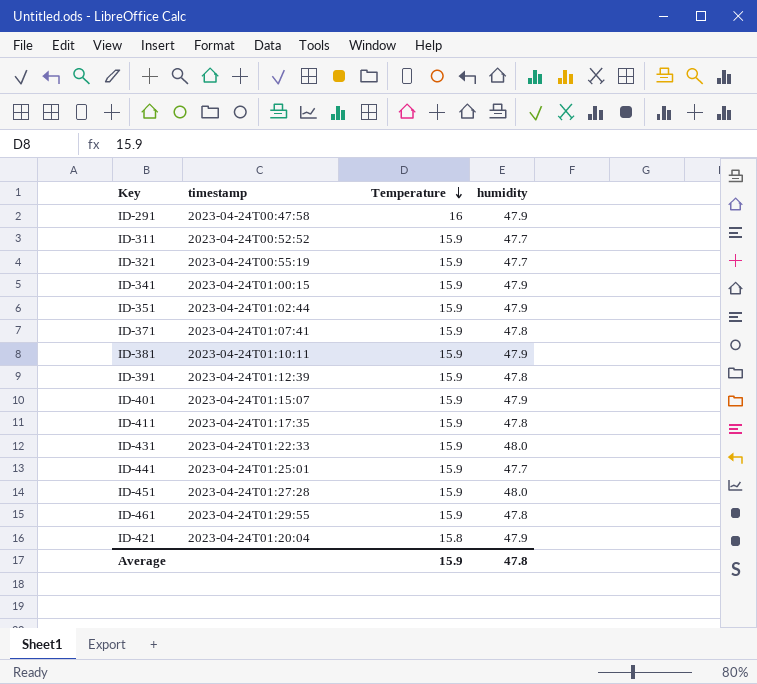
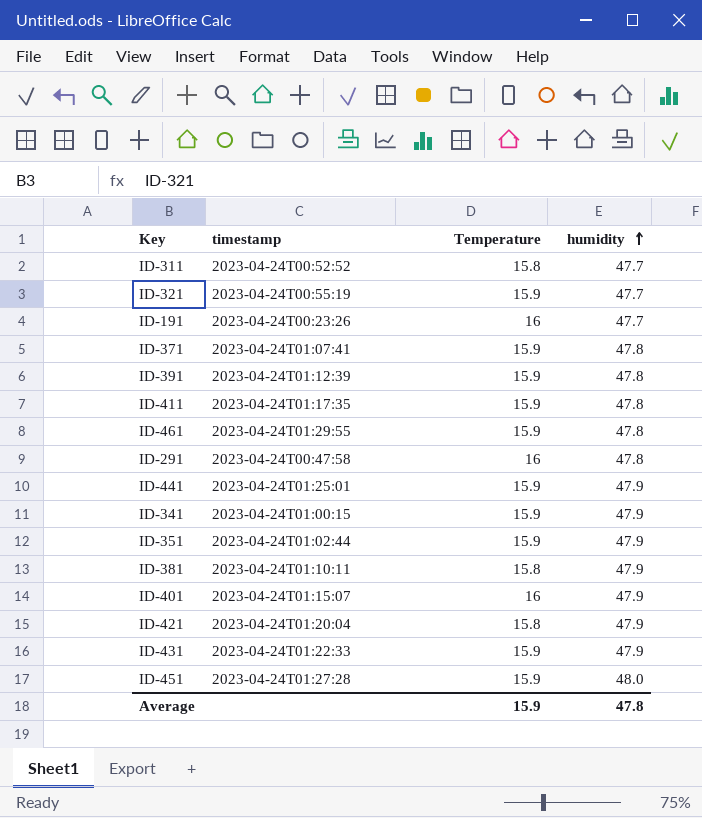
row order: Temperature descending -> humidity ascending
ID-311 | Temperature: 15.9 -> 15.8
row ID-191: none -> 2023-04-24T00:23:26 | 16 | 47.7
ID-291 | humidity: 47.9 -> 47.8
ID-441 | humidity: 47.7 -> 47.9
ID-381 | Temperature: 15.9 -> 15.8
ID-401 | Temperature: 15.9 -> 16
ID-431 | humidity: 48.0 -> 47.9

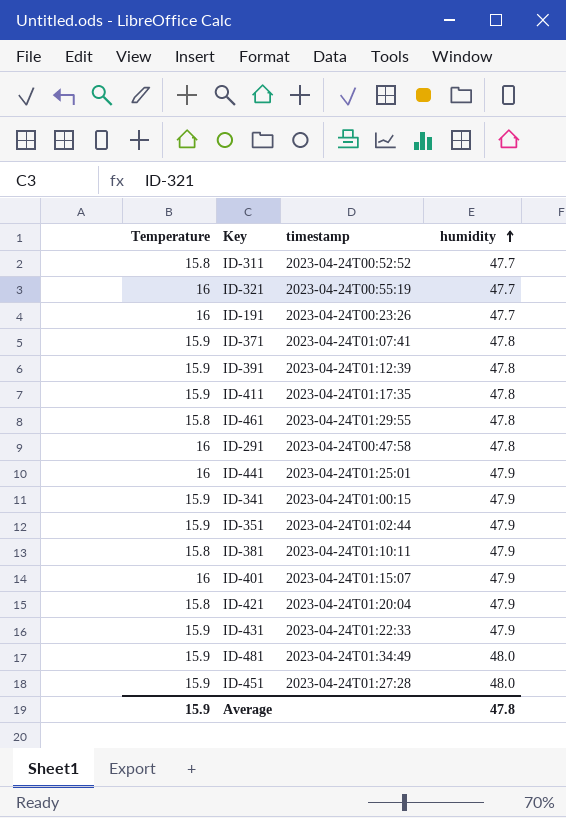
column Temperature | position: 3 -> 1
ID-321 | Temperature: 15.9 -> 16
ID-461 | Temperature: 15.9 -> 15.8
ID-441 | Temperature: 15.9 -> 16
row ID-481: none -> 15.9 | 2023-04-24T01:34:49 | 48.0

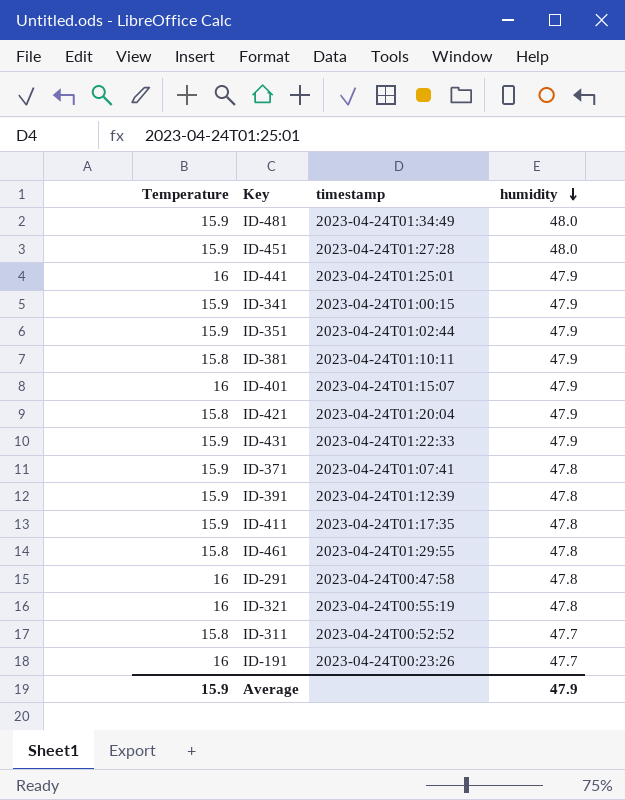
row order: humidity ascending -> humidity descending
ID-321 | humidity: 47.7 -> 47.8
Average | humidity: 47.8 -> 47.9

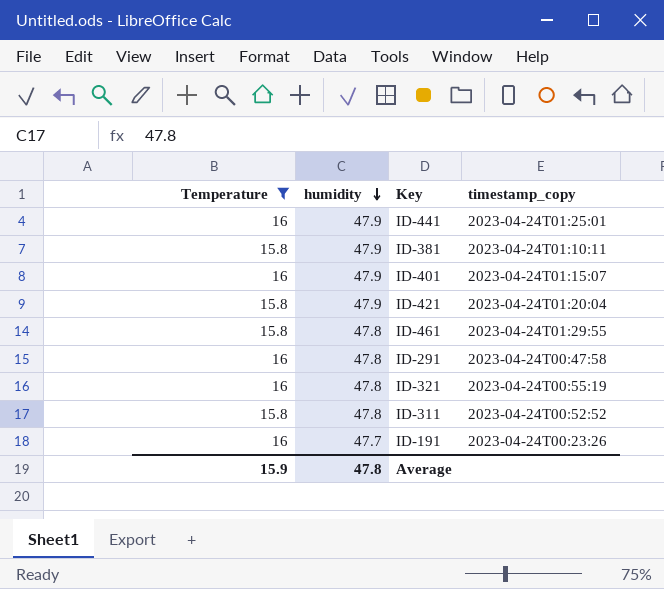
filter: none -> Temperature != 15.9
column humidity | position: 4 -> 2
column name: timestamp -> timestamp_copy
ID-311 | humidity: 47.7 -> 47.8
Average | humidity: 47.9 -> 47.8

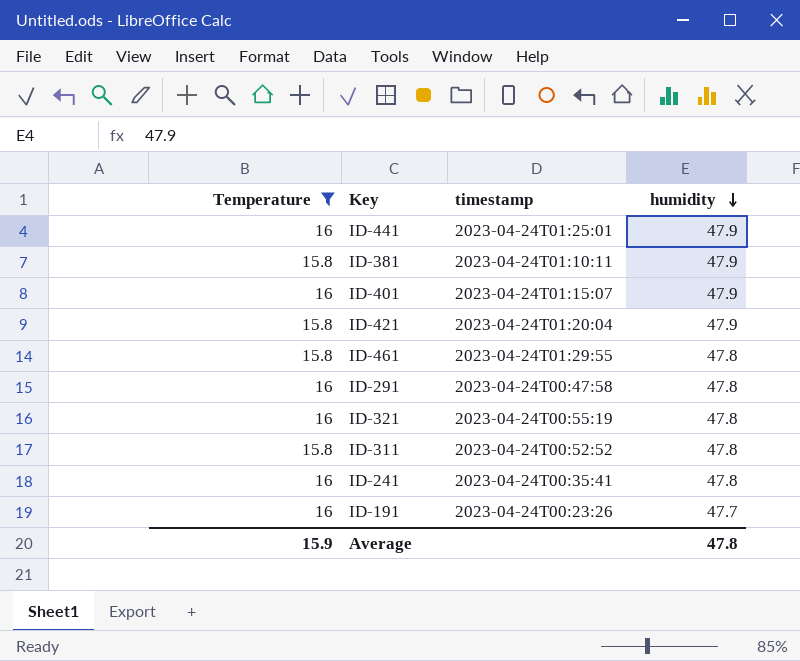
column name: timestamp_copy -> timestamp
column humidity | position: 2 -> 4
row ID-241: none -> 16 | 2023-04-24T00:35:41 | 47.8

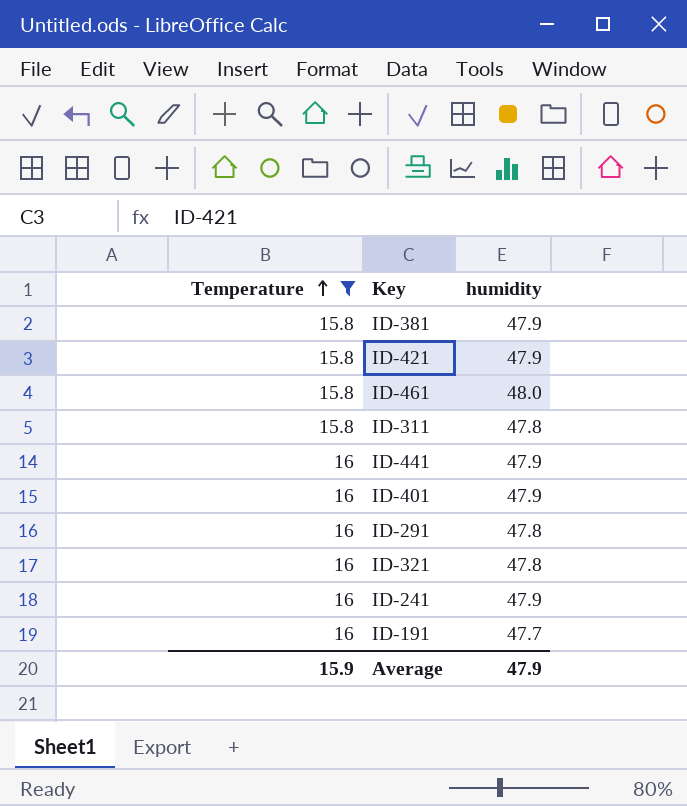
row order: humidity descending -> Temperature ascending
column timestamp | position: 3 -> none
ID-461 | humidity: 47.8 -> 48.0
ID-241 | humidity: 47.8 -> 47.9
Average | humidity: 47.8 -> 47.9

